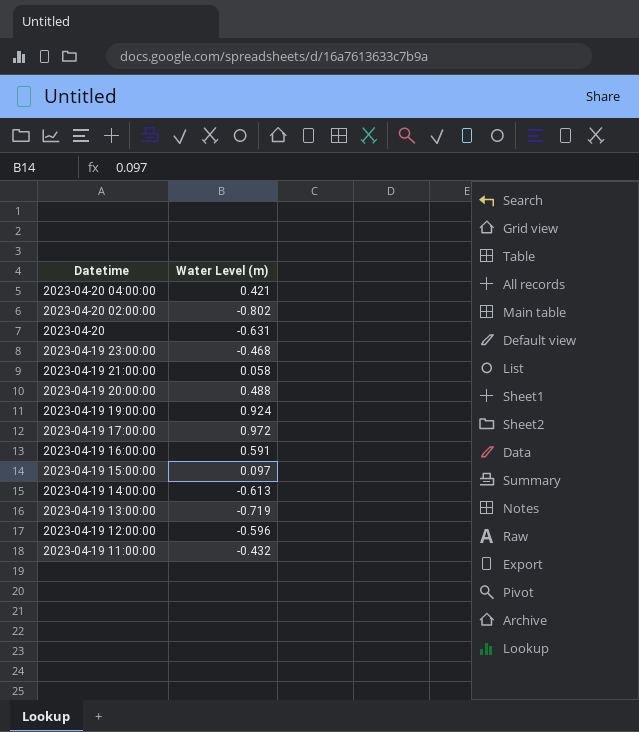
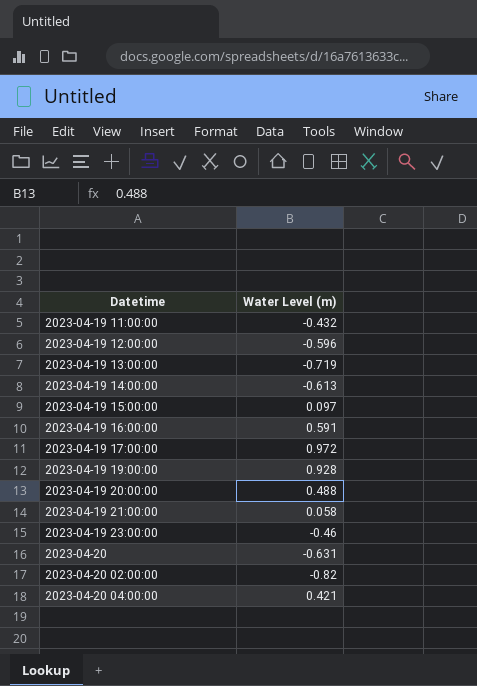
row order: Datetime descending -> Datetime ascending
2023-04-19 19:00:00 | Water Level (m): 0.924 -> 0.928
2023-04-19 23:00:00 | Water Level (m): -0.468 -> -0.46
2023-04-20 02:00:00 | Water Level (m): -0.802 -> -0.82

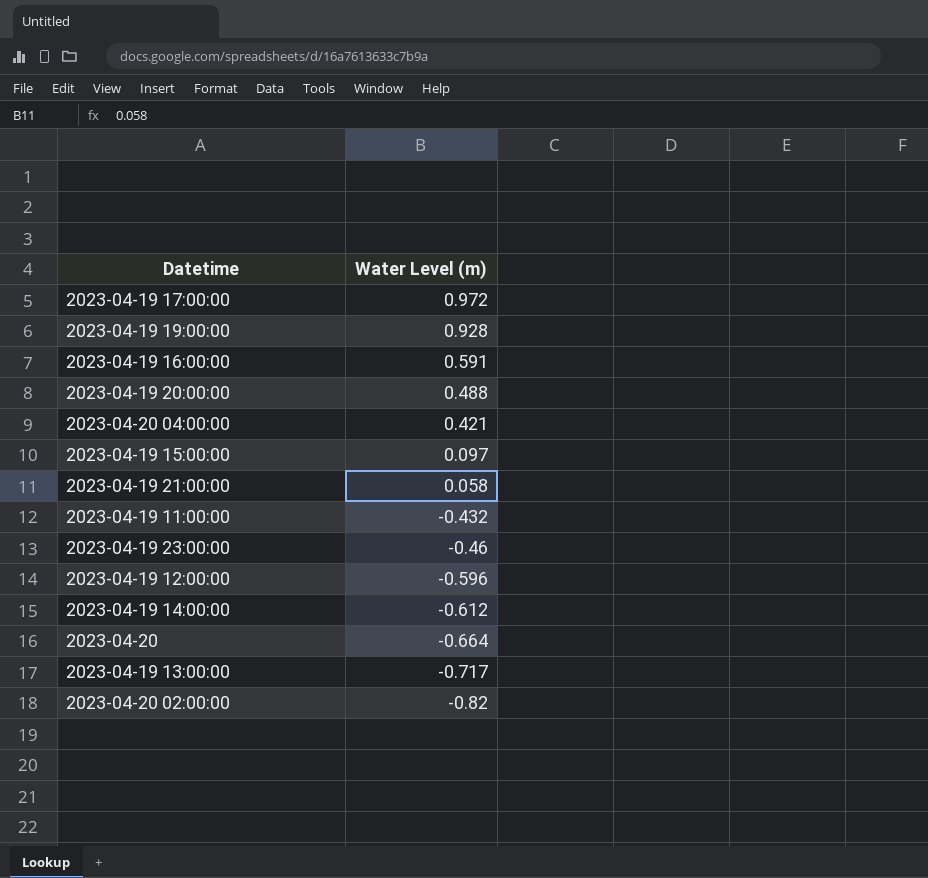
row order: Datetime ascending -> Water Level (m) descending
2023-04-19 14:00:00 | Water Level (m): -0.613 -> -0.612
2023-04-20 | Water Level (m): -0.631 -> -0.664
2023-04-19 13:00:00 | Water Level (m): -0.719 -> -0.717

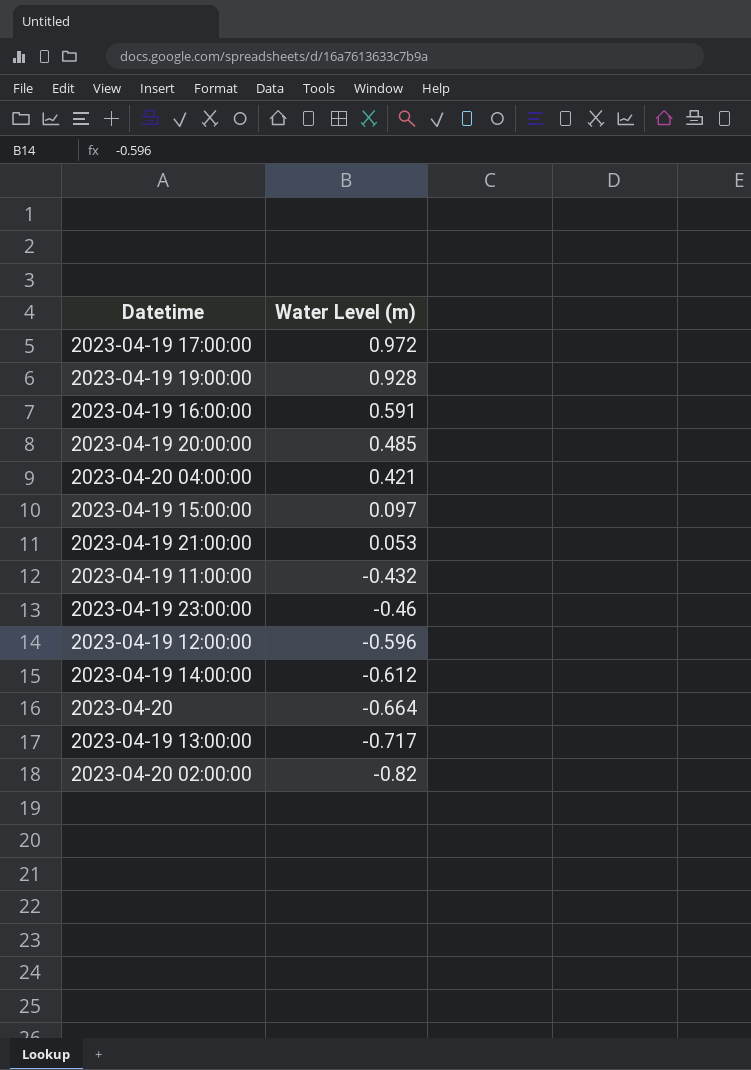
2023-04-19 20:00:00 | Water Level (m): 0.488 -> 0.485
2023-04-19 21:00:00 | Water Level (m): 0.058 -> 0.053

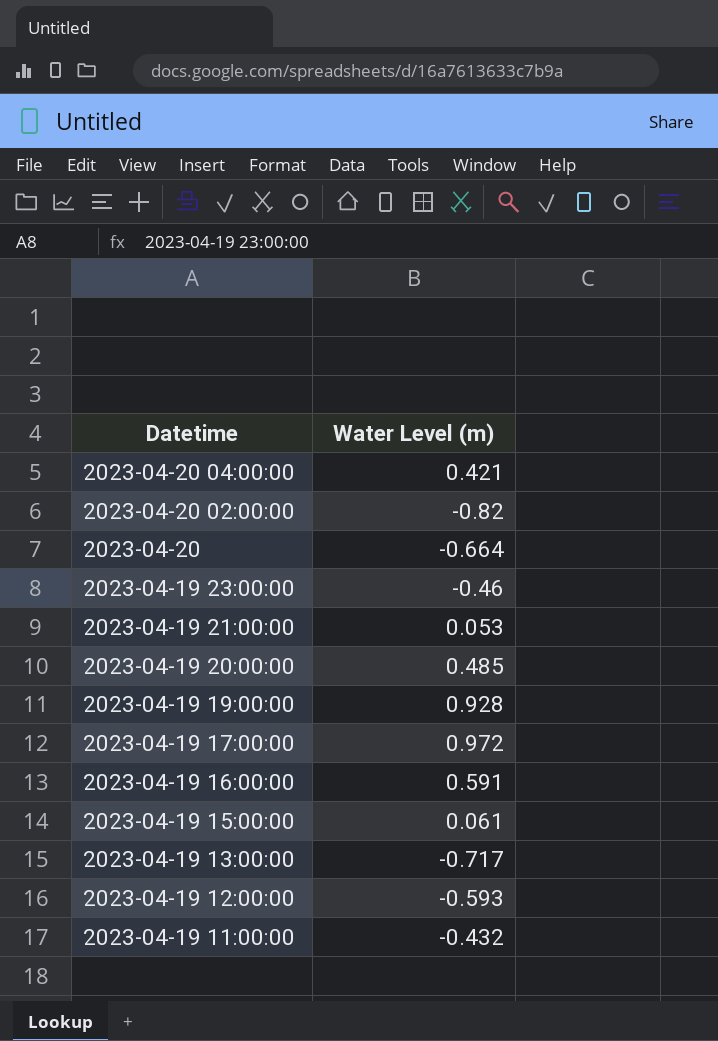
row order: Water Level (m) descending -> Datetime descending
row 2023-04-19 14:00:00: -0.612 -> none
2023-04-19 15:00:00 | Water Level (m): 0.097 -> 0.061
2023-04-19 12:00:00 | Water Level (m): -0.596 -> -0.593

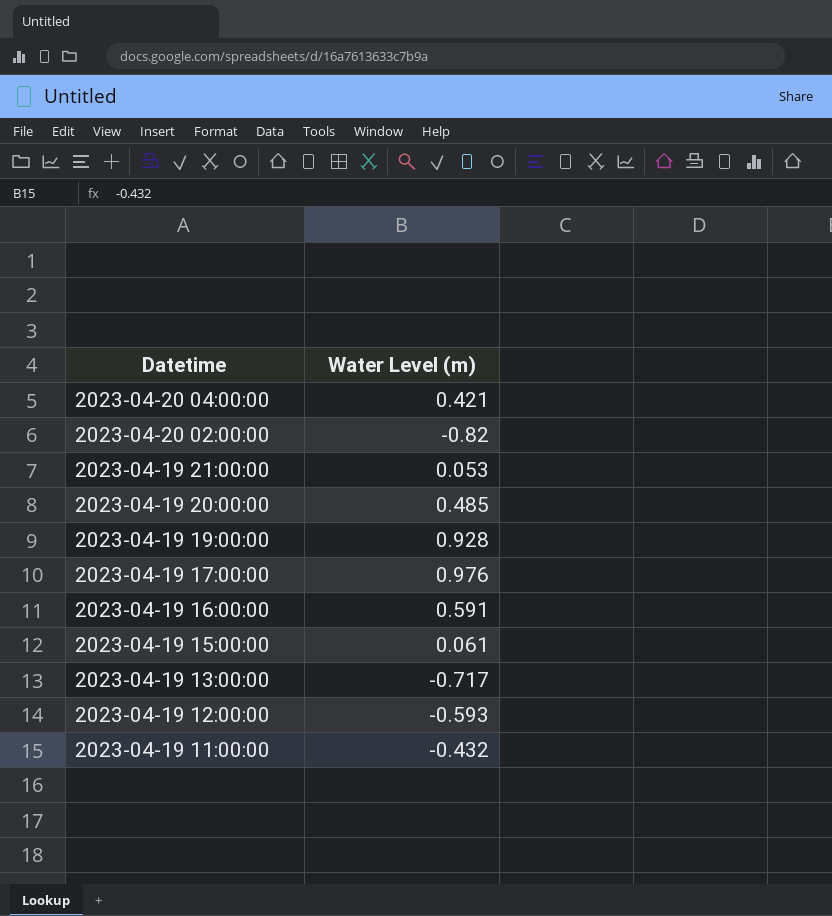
row 2023-04-20: -0.664 -> none
row 2023-04-19 23:00:00: -0.46 -> none
2023-04-19 17:00:00 | Water Level (m): 0.972 -> 0.976

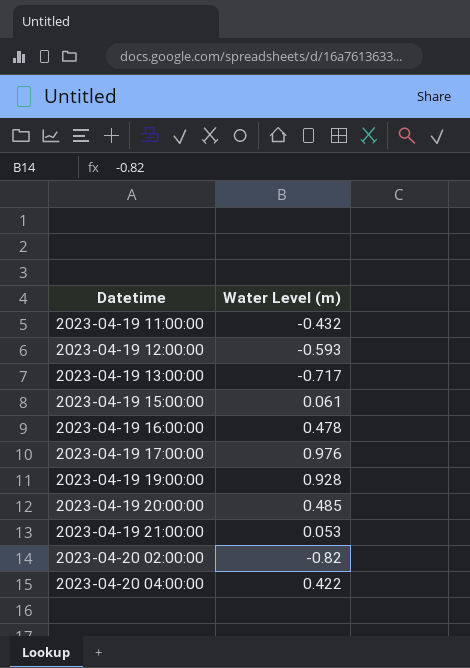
row order: Datetime descending -> Datetime ascending
2023-04-19 16:00:00 | Water Level (m): 0.591 -> 0.478
2023-04-20 04:00:00 | Water Level (m): 0.421 -> 0.422

